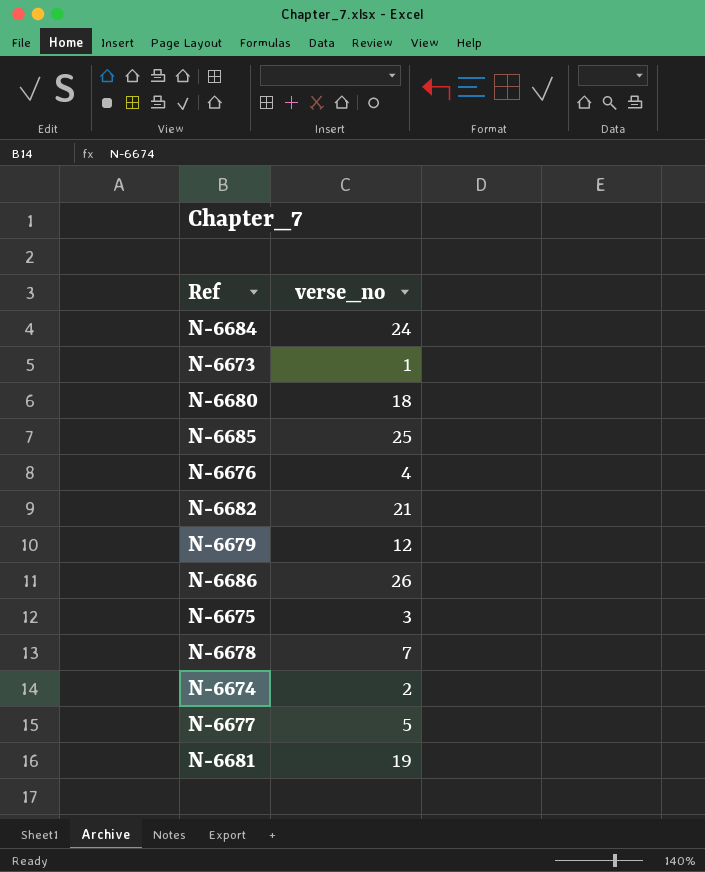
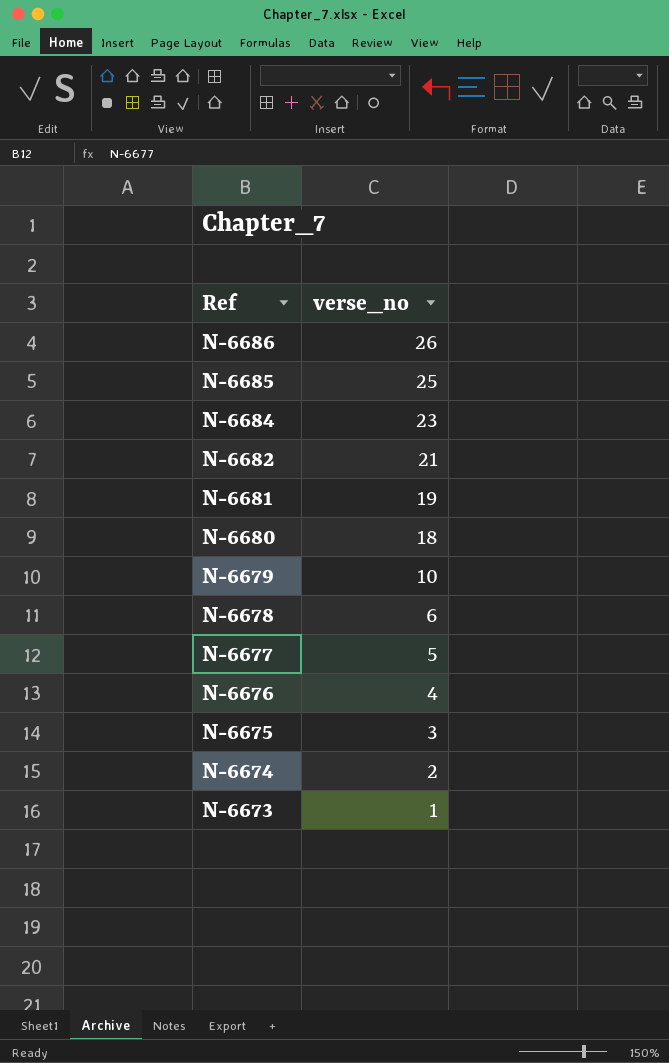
row order: none -> Ref descending
N-6684 | verse_no: 24 -> 23
N-6679 | verse_no: 12 -> 10
N-6678 | verse_no: 7 -> 6

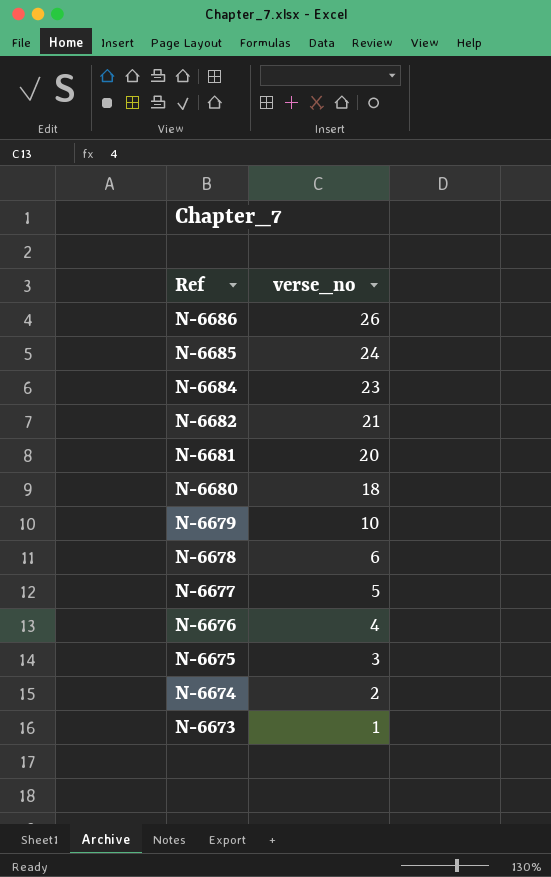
N-6685 | verse_no: 25 -> 24
N-6681 | verse_no: 19 -> 20

